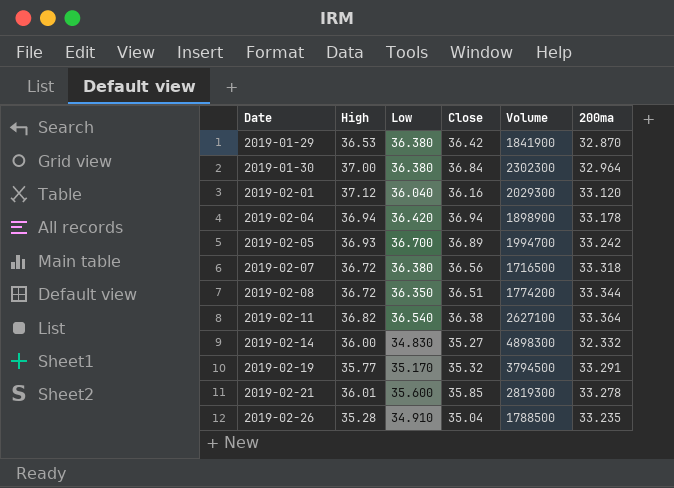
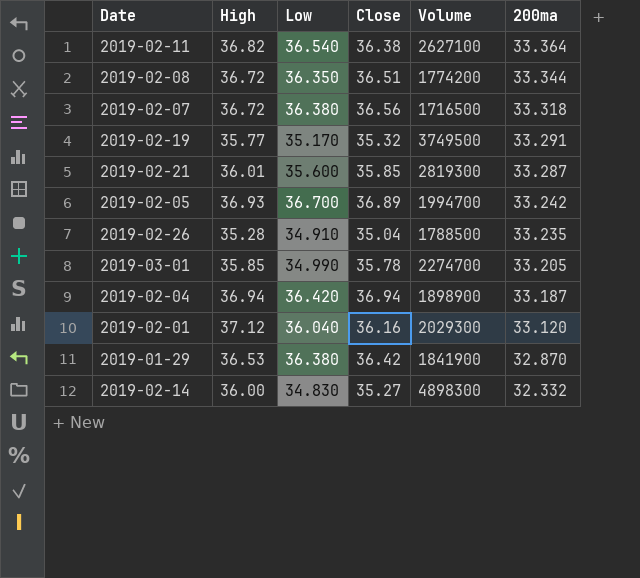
row order: Date ascending -> 200ma descending
row 2019-01-30: 37.00 | 36.380 | 36.84 | 2302300 | 32.964 -> none
2019-02-19 | Volume: 3794500 -> 3749500
2019-02-21 | 200ma: 33.278 -> 33.287
row 2019-03-01: none -> 35.85 | 34.990 | 35.78 | 2274700 | 33.205
2019-02-04 | 200ma: 33.178 -> 33.187

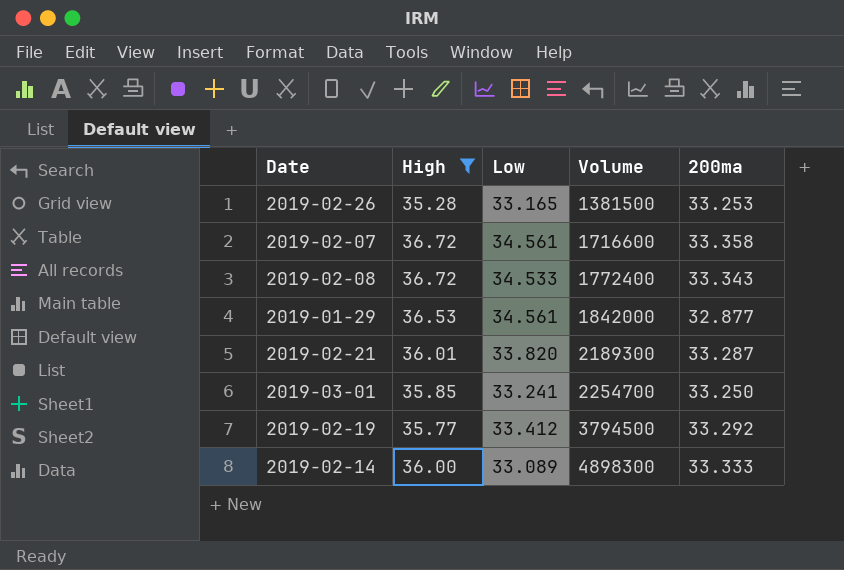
filter: none -> High <= 36.72
row order: 200ma descending -> Volume ascending
column Close | position: 4 -> none
2019-02-26 | Low: 34.910 -> 33.165
2019-02-26 | Volume: 1788500 -> 1381500
2019-02-26 | 200ma: 33.235 -> 33.253
2019-02-07 | Low: 36.380 -> 34.561
2019-02-07 | Volume: 1716500 -> 1716600
2019-02-07 | 200ma: 33.318 -> 33.358
2019-02-08 | Low: 36.350 -> 34.533
2019-02-08 | Volume: 1774200 -> 1772400
2019-02-08 | 200ma: 33.344 -> 33.343
2019-01-29 | Low: 36.380 -> 34.561
2019-01-29 | Volume: 1841900 -> 1842000
2019-01-29 | 200ma: 32.870 -> 32.877
2019-02-21 | Low: 35.600 -> 33.820
2019-02-21 | Volume: 2819300 -> 2189300
2019-03-01 | Low: 34.990 -> 33.241
2019-03-01 | Volume: 2274700 -> 2254700
2019-03-01 | 200ma: 33.205 -> 33.250
2019-02-19 | Low: 35.170 -> 33.412
2019-02-19 | Volume: 3749500 -> 3794500
2019-02-19 | 200ma: 33.291 -> 33.292
2019-02-14 | Low: 34.830 -> 33.089
2019-02-14 | 200ma: 32.332 -> 33.333

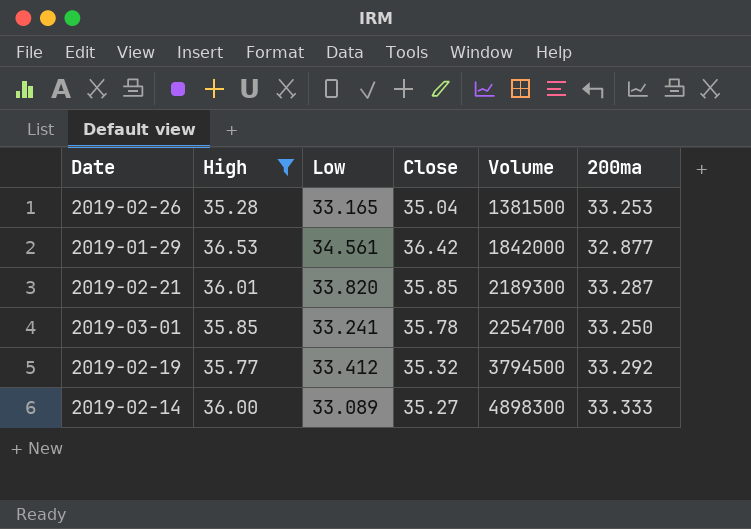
column Close | position: none -> 4
row 2019-02-07: 36.72 | 34.561 | 1716600 | 33.358 -> none
row 2019-02-08: 36.72 | 34.533 | 1772400 | 33.343 -> none

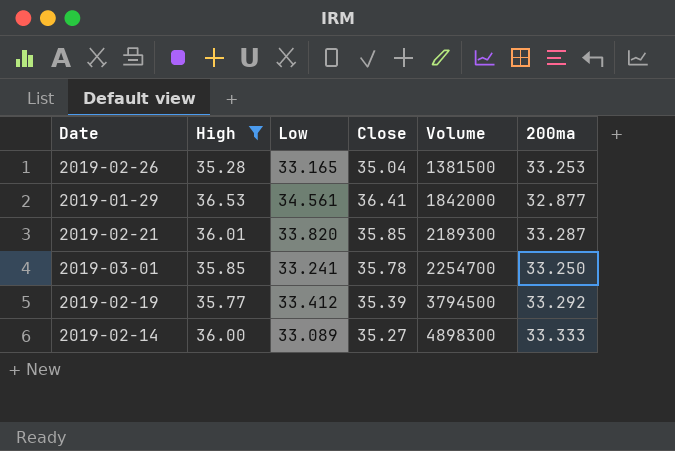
2019-01-29 | Close: 36.42 -> 36.41
2019-02-19 | Close: 35.32 -> 35.39

